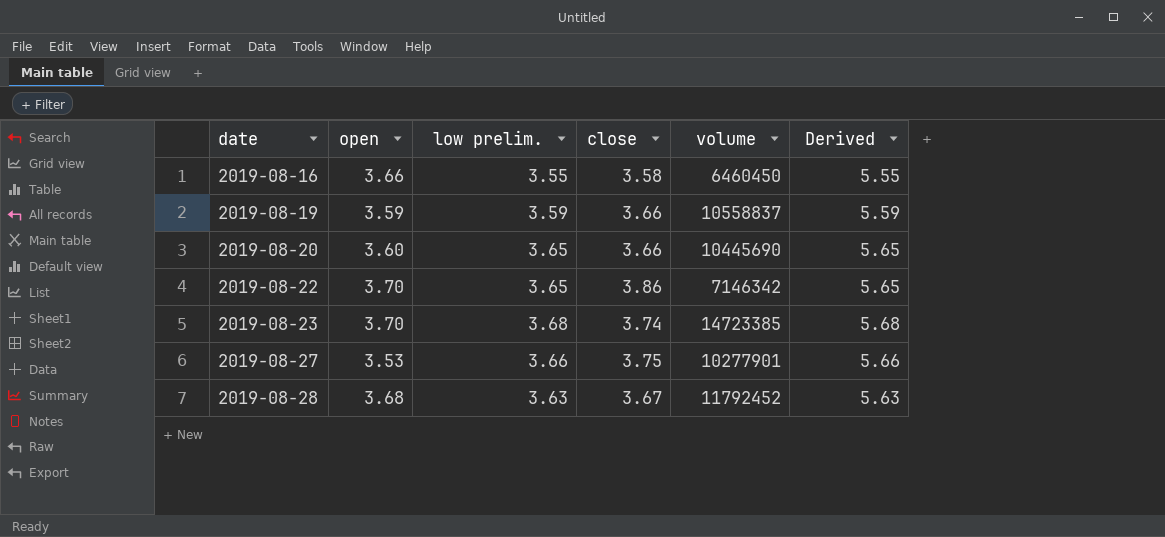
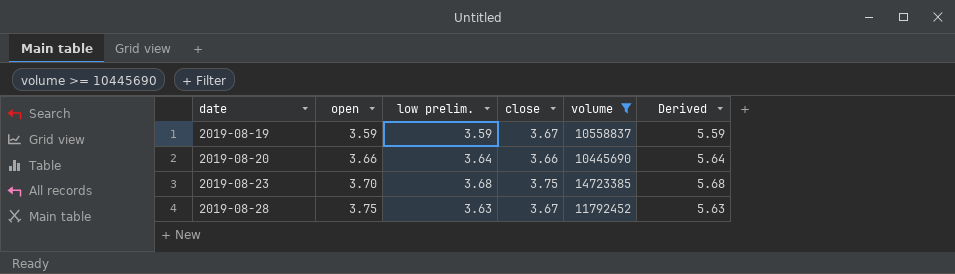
filter: none -> volume >= 10445690
2019-08-19 | close: 3.66 -> 3.67
2019-08-20 | open: 3.60 -> 3.66
2019-08-20 | low prelim.: 3.65 -> 3.64
2019-08-20 | Derived: 5.65 -> 5.64
2019-08-23 | close: 3.74 -> 3.75
2019-08-28 | open: 3.68 -> 3.75

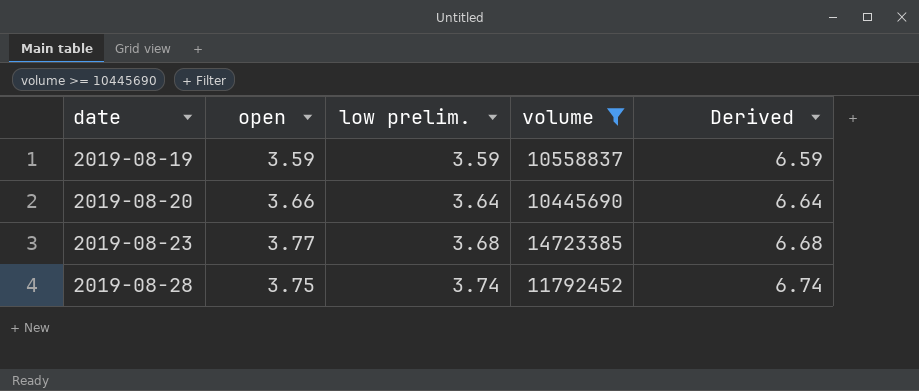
column close | position: 4 -> none
column Derived | formula: [low prelim.] + 2 -> [low prelim.] + 3
2019-08-23 | open: 3.70 -> 3.77
2019-08-28 | low prelim.: 3.63 -> 3.74

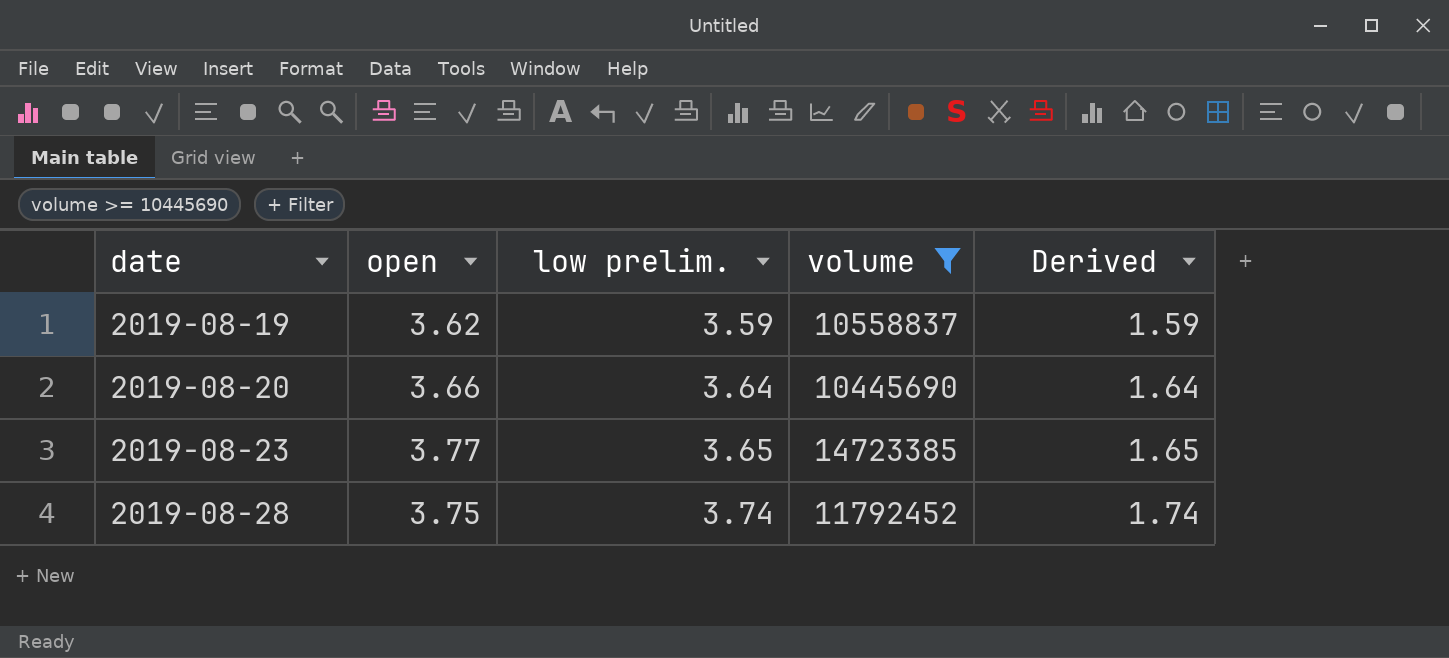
column Derived | formula: [low prelim.] + 3 -> [low prelim.] - 2
2019-08-19 | open: 3.59 -> 3.62
2019-08-23 | low prelim.: 3.68 -> 3.65

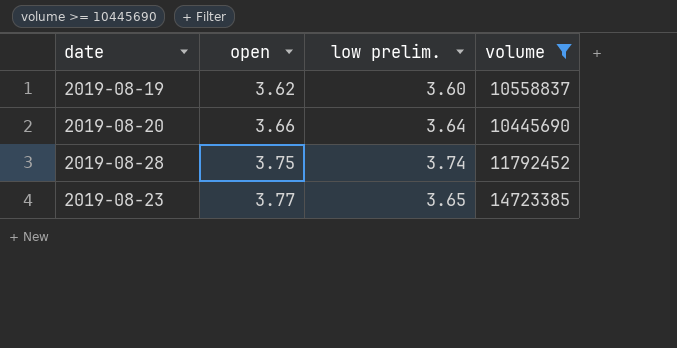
row order: date ascending -> open ascending
column Derived | formula: [low prelim.] - 2 -> none
2019-08-19 | low prelim.: 3.59 -> 3.60

